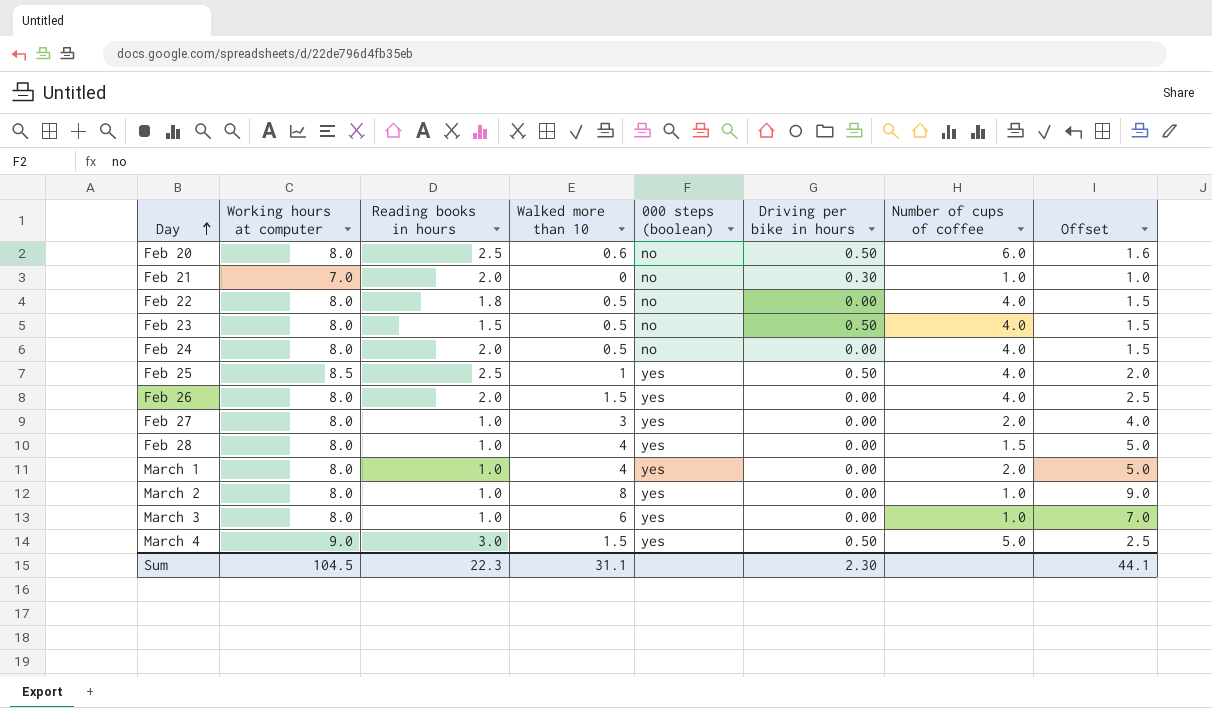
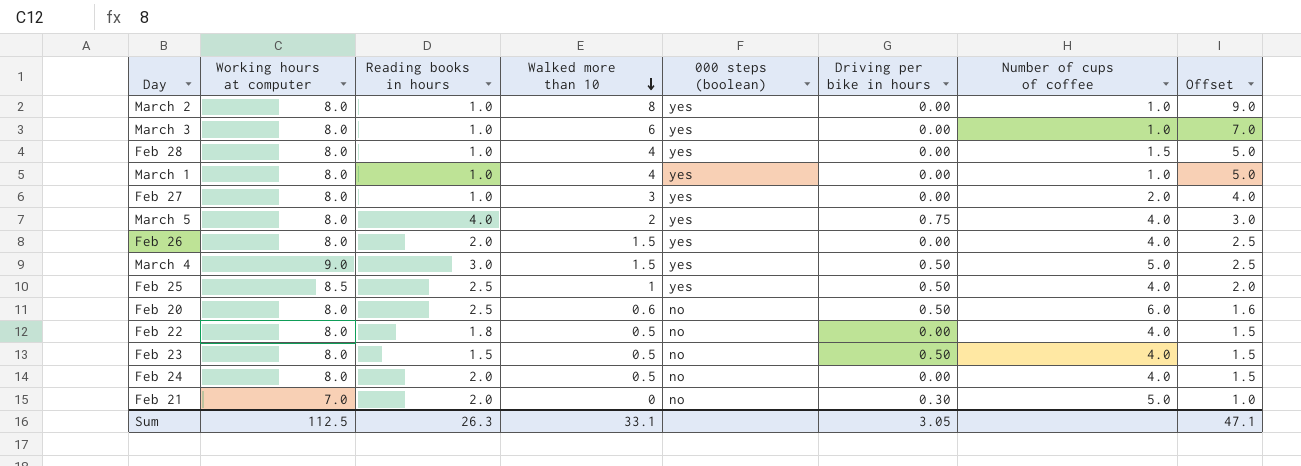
row order: Day ascending -> Walked more than 10 descending
March 1 | Number of cups of coffee: 2.0 -> 1.0
row March 5: none -> 8.0 | 4.0 | 2 | yes | 0.75 | 4.0 | 3.0
Feb 21 | Number of cups of coffee: 1.0 -> 5.0
Sum | Working hours at computer: 104.5 -> 112.5
Sum | Reading books in hours: 22.3 -> 26.3
Sum | Walked more than 10: 31.1 -> 33.1
Sum | Driving per bike in hours: 2.30 -> 3.05
Sum | Offset: 44.1 -> 47.1

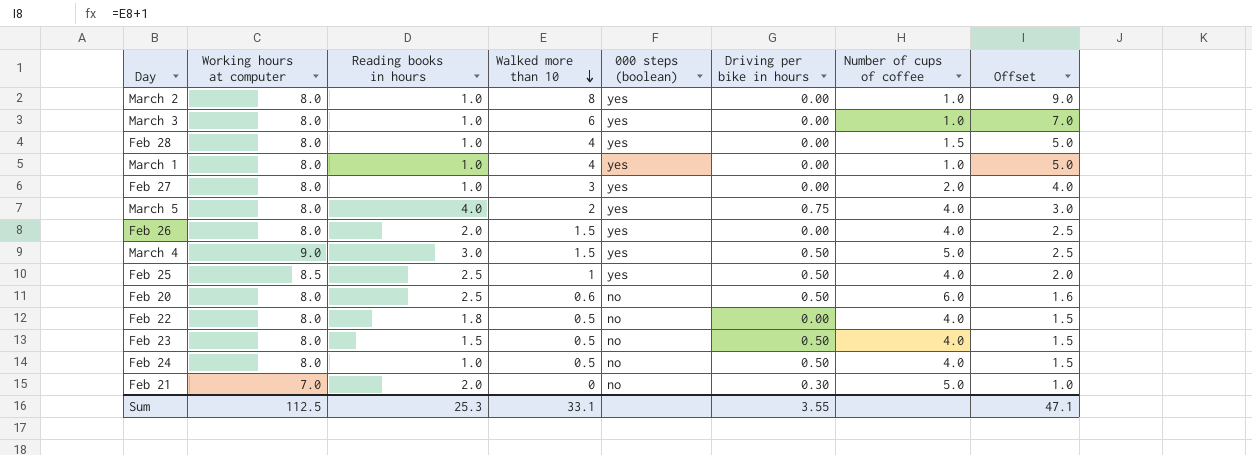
Feb 24 | Reading books in hours: 2.0 -> 1.0
Feb 24 | Driving per bike in hours: 0.00 -> 0.50
Sum | Reading books in hours: 26.3 -> 25.3
Sum | Driving per bike in hours: 3.05 -> 3.55

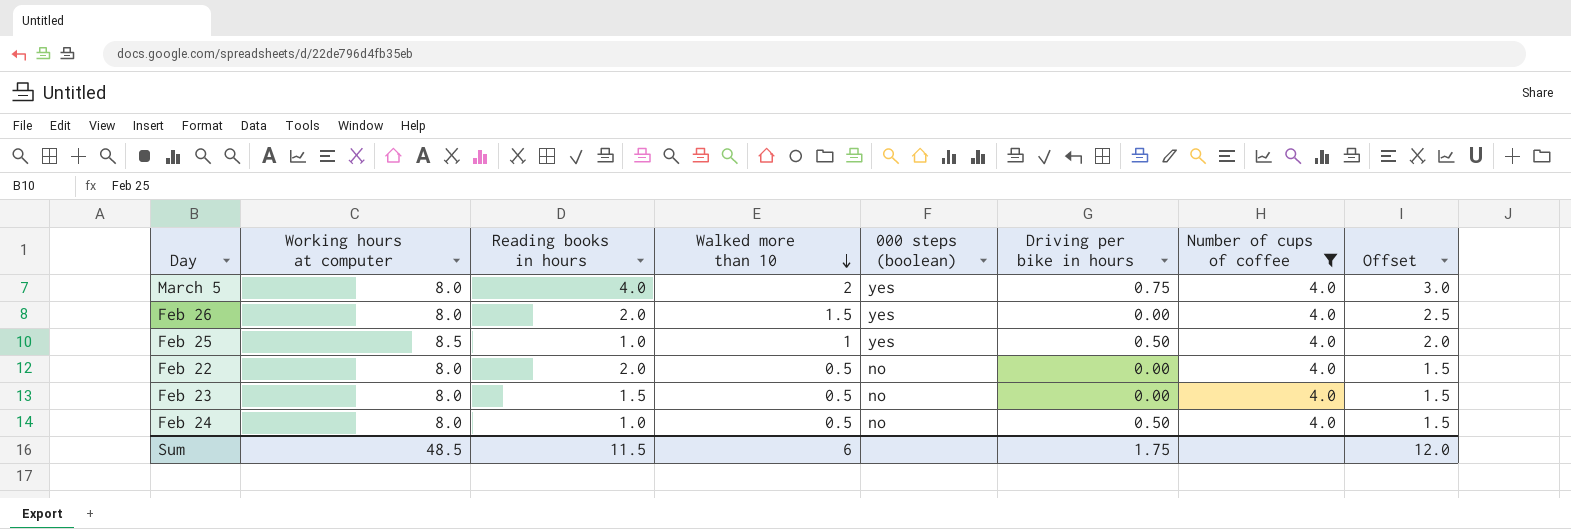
filter: none -> Number of cups of coffee = 4.0
Feb 25 | Reading books in hours: 2.5 -> 1.0
Feb 22 | Reading books in hours: 1.8 -> 2.0
Feb 23 | Driving per bike in hours: 0.50 -> 0.00
Sum | Working hours at computer: 112.5 -> 48.5
Sum | Reading books in hours: 25.3 -> 11.5
Sum | Walked more than 10: 33.1 -> 6
Sum | Driving per bike in hours: 3.55 -> 1.75
Sum | Offset: 47.1 -> 12.0

